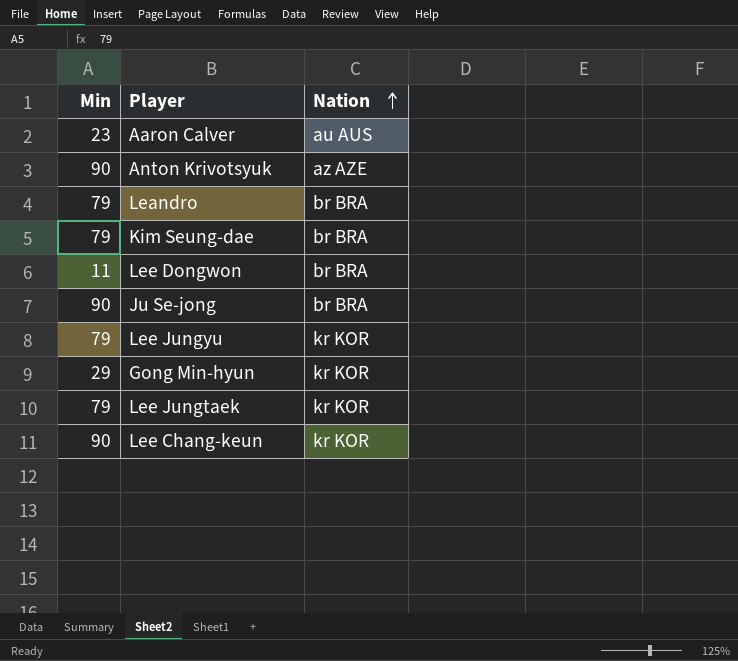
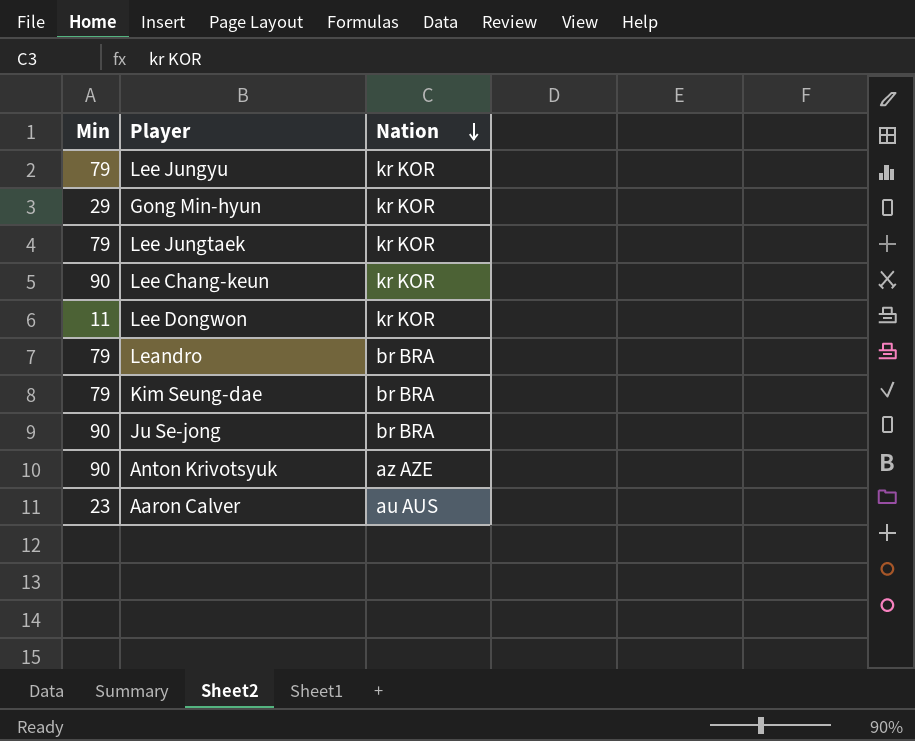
row order: Nation ascending -> Nation descending
Lee Dongwon | Nation: br BRA -> kr KOR

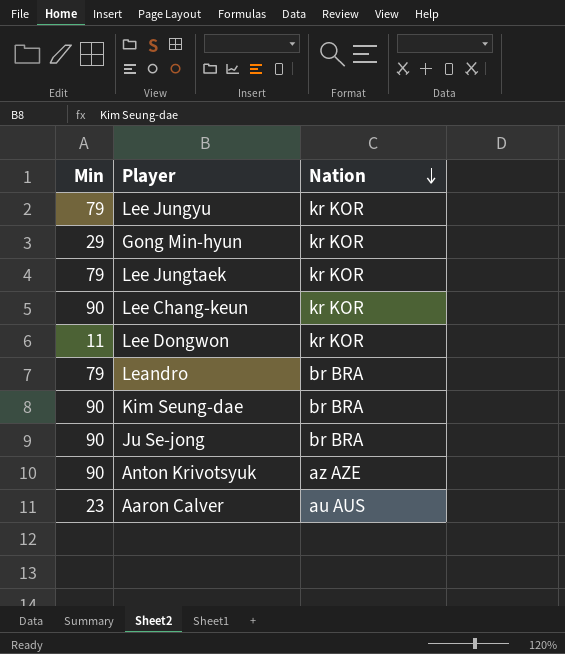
Kim Seung-dae | Min: 79 -> 90

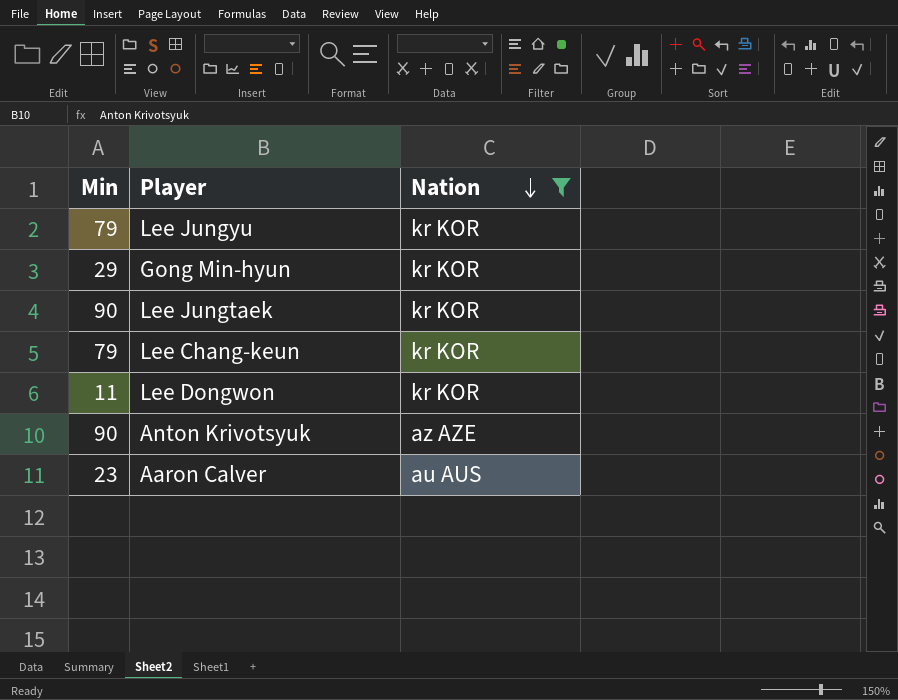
filter: none -> Nation != br BRA
Lee Jungtaek | Min: 79 -> 90
Lee Chang-keun | Min: 90 -> 79

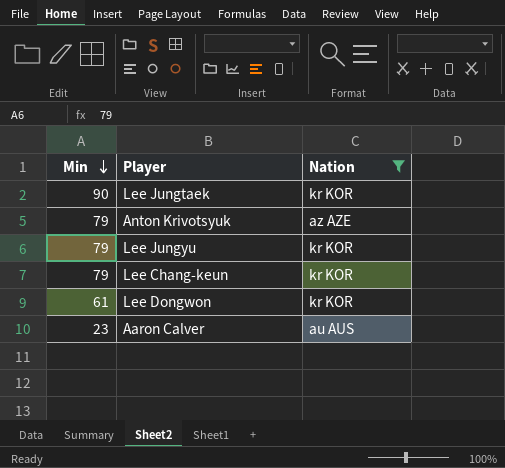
row order: Nation descending -> Min descending
row Gong Min-hyun: 29 | kr KOR -> none
Anton Krivotsyuk | Min: 90 -> 79
Lee Dongwon | Min: 11 -> 61

